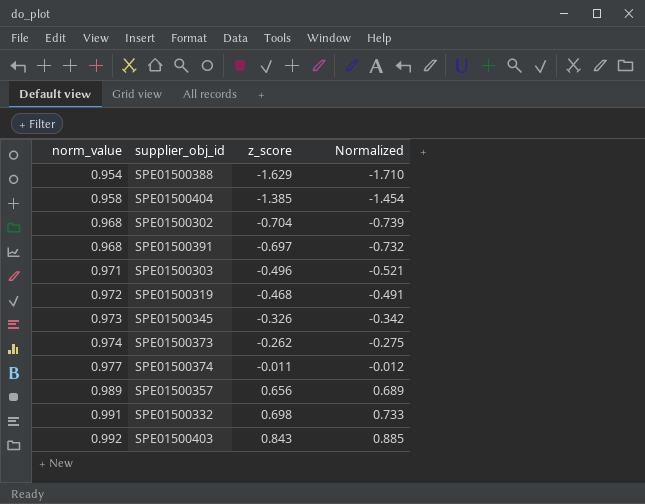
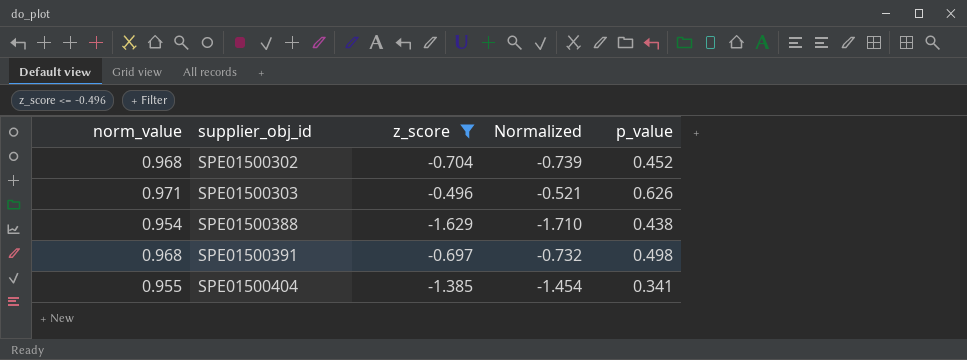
filter: none -> z_score <= -0.496
row order: norm_value ascending -> supplier_obj_id ascending
column p_value | position: none -> 5
SPE01500404 | norm_value: 0.958 -> 0.955

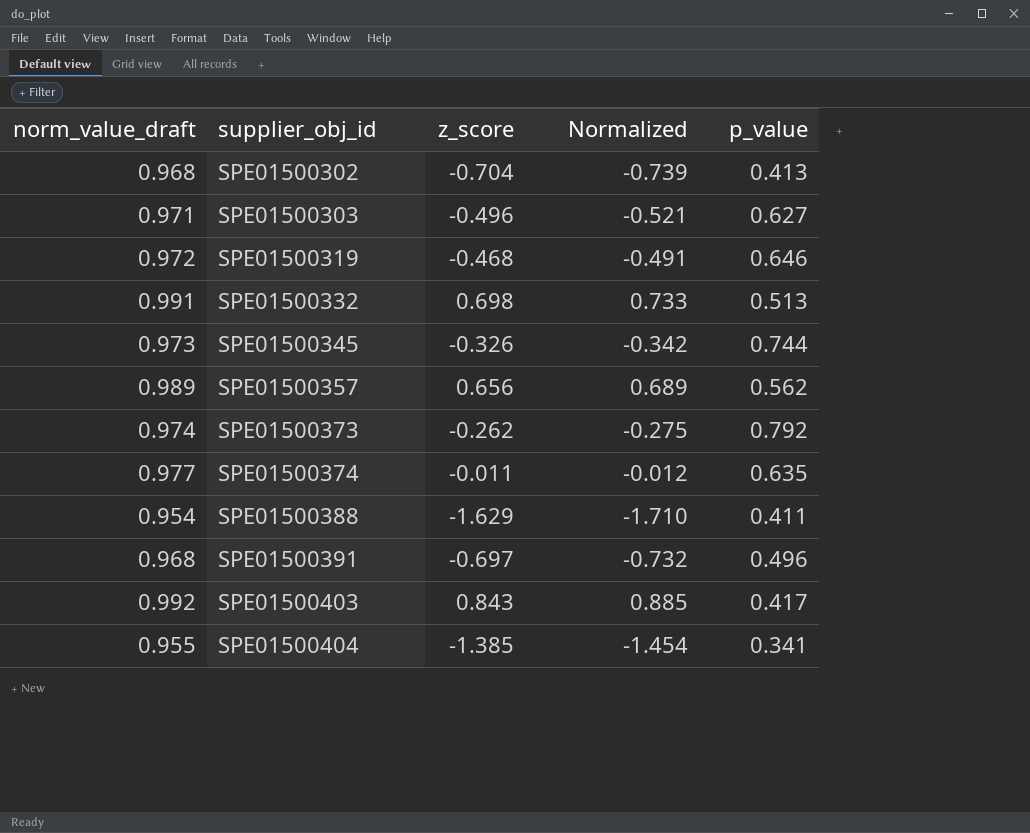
filter: z_score <= -0.496 -> none
column name: norm_value -> norm_value_draft
SPE01500302 | p_value: 0.452 -> 0.413
SPE01500303 | p_value: 0.626 -> 0.627
SPE01500388 | p_value: 0.438 -> 0.411
SPE01500391 | p_value: 0.498 -> 0.496

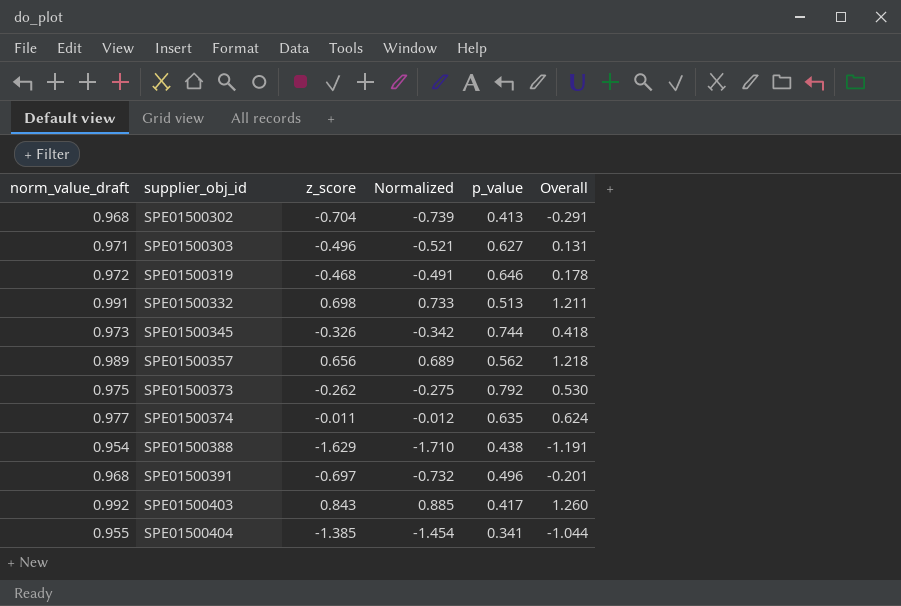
column Overall | formula: none -> [z_score] + [p_value]
SPE01500373 | norm_value_draft: 0.974 -> 0.975
SPE01500388 | p_value: 0.411 -> 0.438

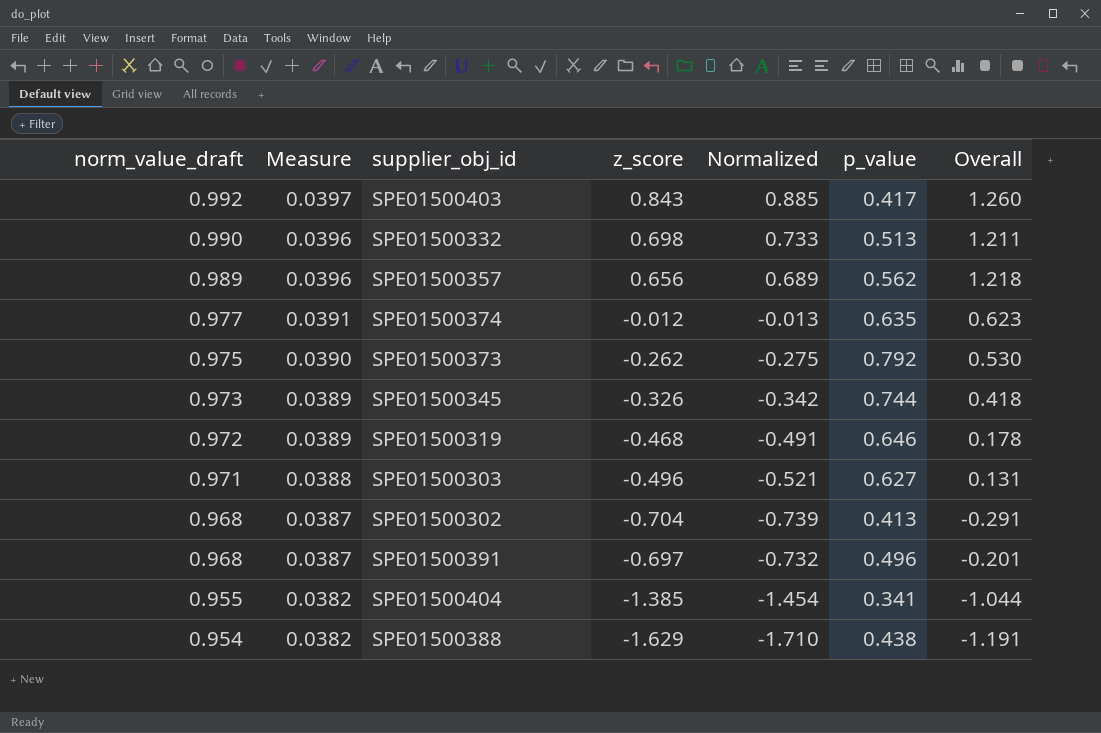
row order: supplier_obj_id ascending -> norm_value_draft descending
column Measure | formula: none -> [norm_value_draft] * 0.04
SPE01500332 | norm_value_draft: 0.991 -> 0.990
SPE01500374 | z_score: -0.011 -> -0.012
SPE01500374 | Normalized: -0.012 -> -0.013
SPE01500374 | Overall: 0.624 -> 0.623

